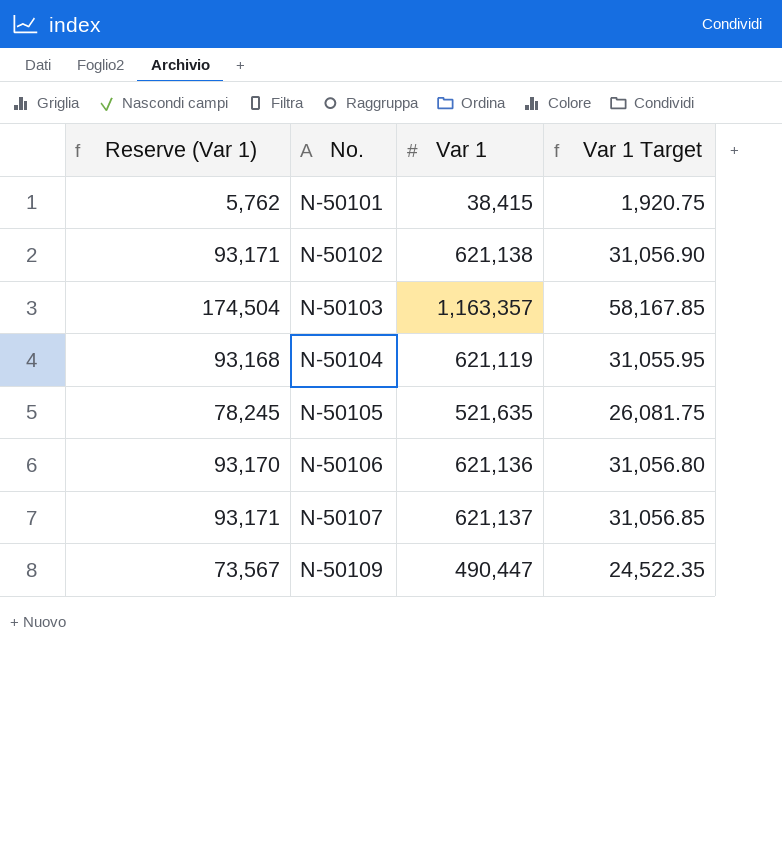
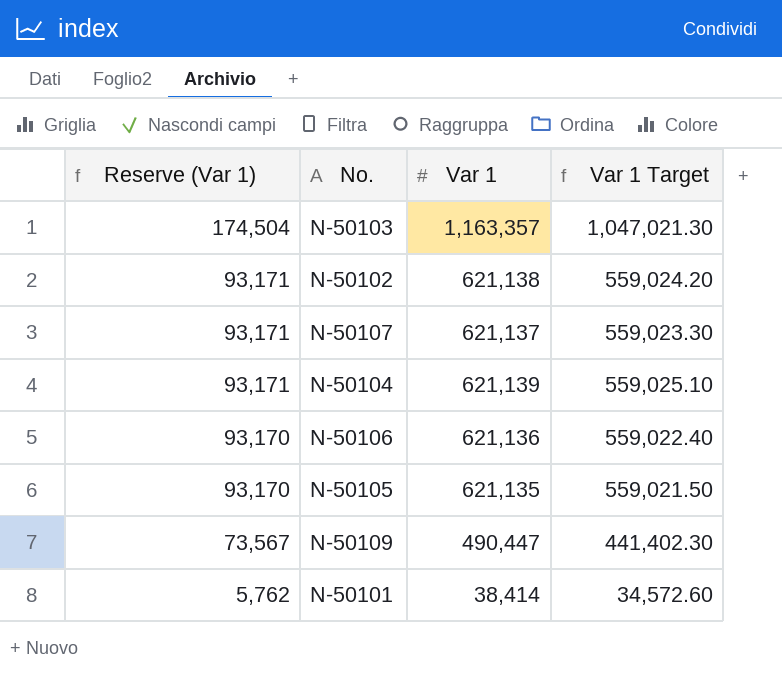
row order: No. ascending -> Reserve (Var 1) descending
column Var 1 Target | formula: [Var 1] * 0.05 -> [Var 1] * 0.9
N-50104 | Reserve (Var 1): 93,168 -> 93,171
N-50104 | Var 1: 621,119 -> 621,139
N-50105 | Reserve (Var 1): 78,245 -> 93,170
N-50105 | Var 1: 521,635 -> 621,135
N-50101 | Var 1: 38,415 -> 38,414

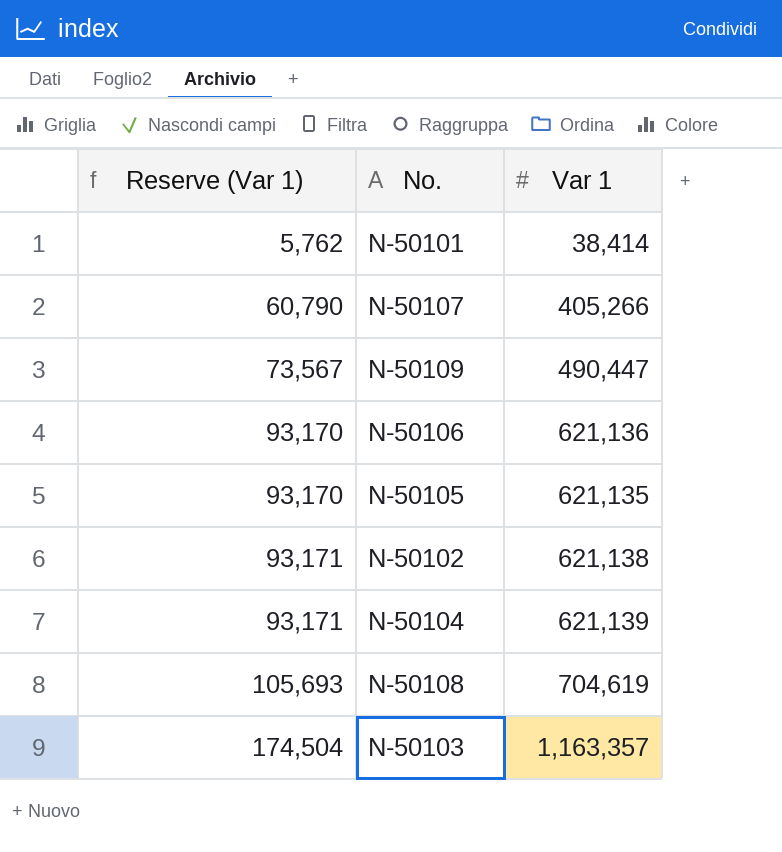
row order: Reserve (Var 1) descending -> Reserve (Var 1) ascending
column Var 1 Target | formula: [Var 1] * 0.9 -> none
N-50107 | Reserve (Var 1): 93,171 -> 60,790
N-50107 | Var 1: 621,137 -> 405,266
row N-50108: none -> 105,693 | 704,619

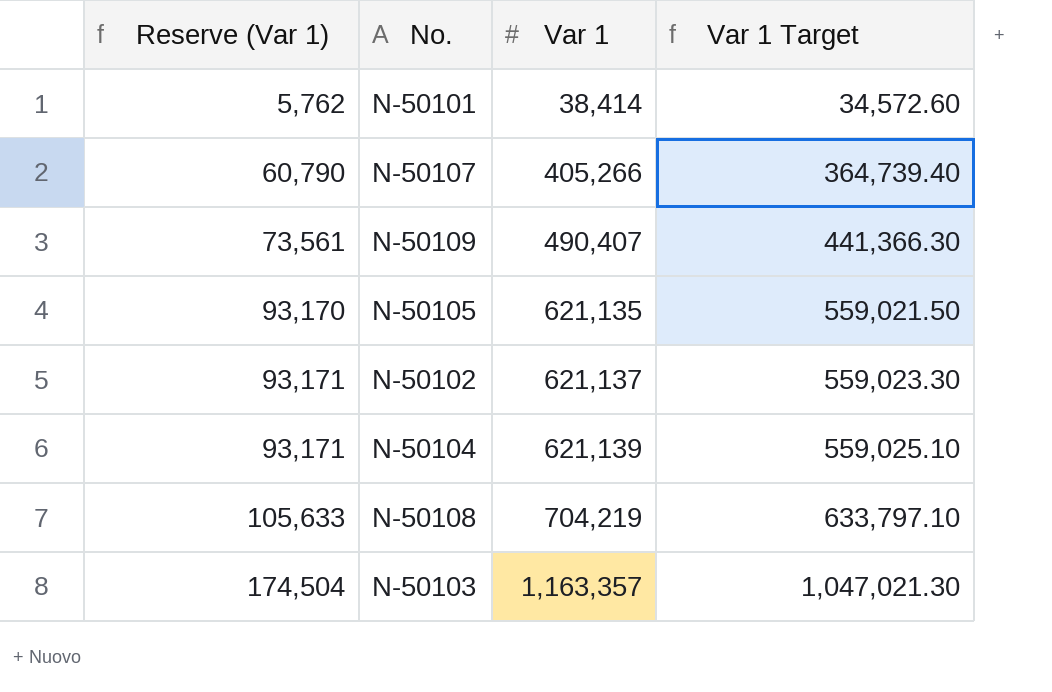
column Var 1 Target | formula: none -> [Var 1] * 0.9
row N-50106: 93,170 | 621,136 -> none
N-50109 | Reserve (Var 1): 73,567 -> 73,561
N-50109 | Var 1: 490,447 -> 490,407
N-50102 | Var 1: 621,138 -> 621,137
N-50108 | Reserve (Var 1): 105,693 -> 105,633
N-50108 | Var 1: 704,619 -> 704,219

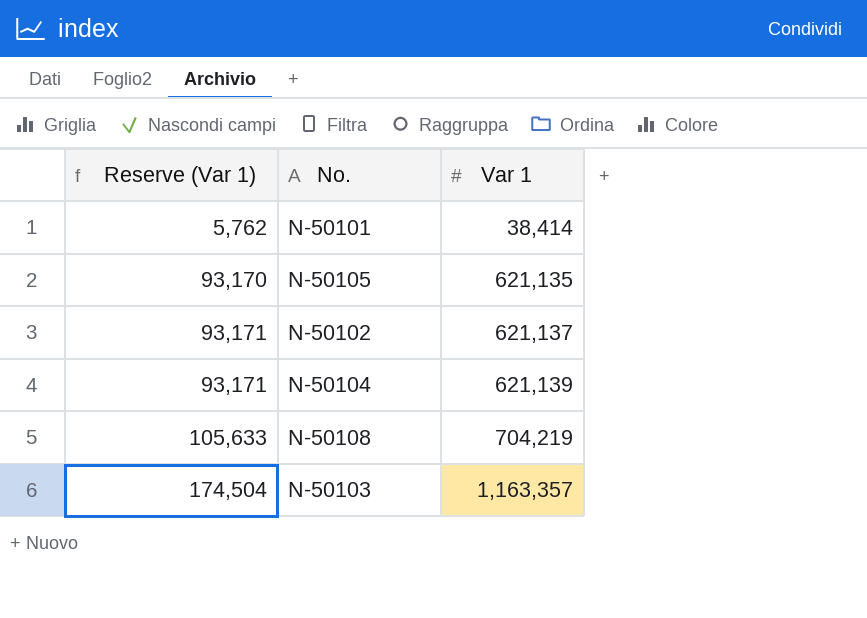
column Var 1 Target | formula: [Var 1] * 0.9 -> none
row N-50107: 60,790 | 405,266 | 364,739.40 -> none
row N-50109: 73,561 | 490,407 | 441,366.30 -> none

